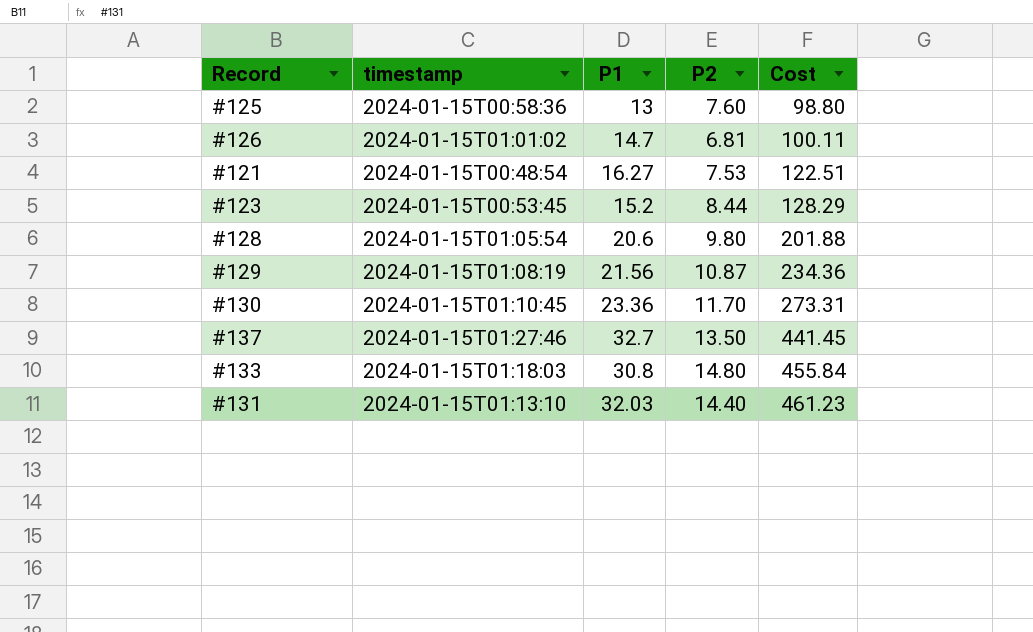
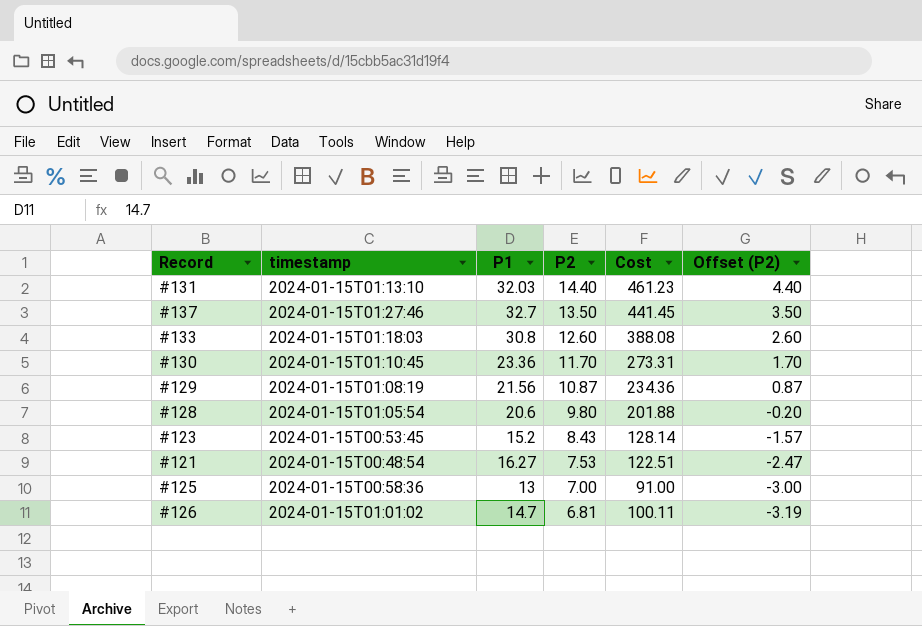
row order: Cost ascending -> P2 descending
column Offset (P2) | formula: none -> [P2] - 10
#133 | P2: 14.80 -> 12.60
#133 | Cost: 455.84 -> 388.08
#123 | P2: 8.44 -> 8.43
#123 | Cost: 128.29 -> 128.14
#125 | P2: 7.60 -> 7.00
#125 | Cost: 98.80 -> 91.00

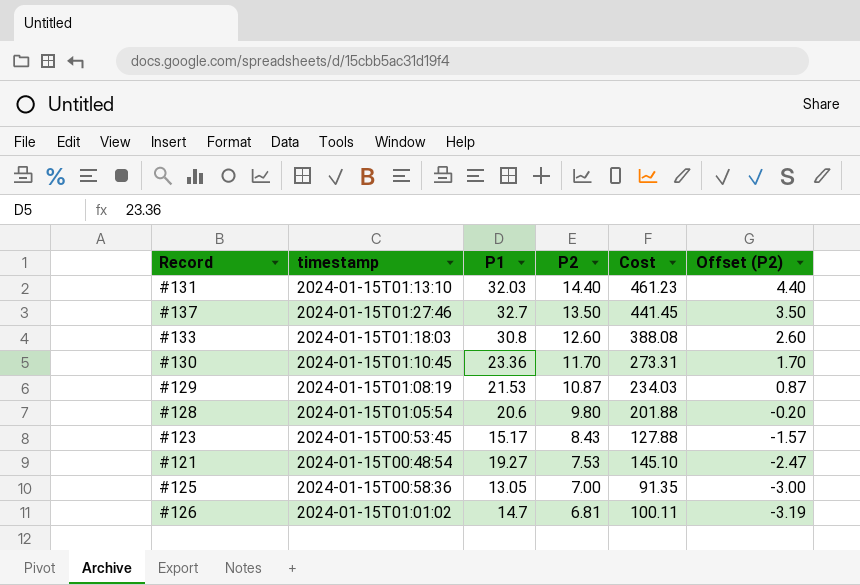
#129 | P1: 21.56 -> 21.53
#129 | Cost: 234.36 -> 234.03
#123 | P1: 15.2 -> 15.17
#123 | Cost: 128.14 -> 127.88
#121 | P1: 16.27 -> 19.27
#121 | Cost: 122.51 -> 145.10
#125 | P1: 13 -> 13.05
#125 | Cost: 91.00 -> 91.35

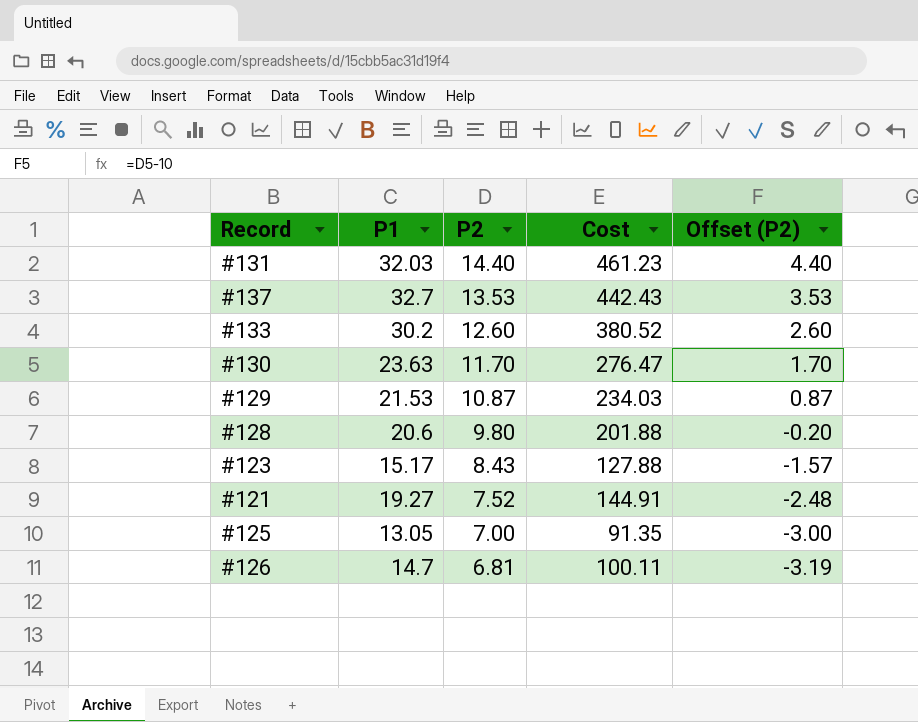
column timestamp | position: 2 -> none
#137 | P2: 13.50 -> 13.53
#137 | Cost: 441.45 -> 442.43
#137 | Offset (P2): 3.50 -> 3.53
#133 | P1: 30.8 -> 30.2
#133 | Cost: 388.08 -> 380.52
#130 | P1: 23.36 -> 23.63
#130 | Cost: 273.31 -> 276.47
#121 | P2: 7.53 -> 7.52
#121 | Cost: 145.10 -> 144.91
#121 | Offset (P2): -2.47 -> -2.48

